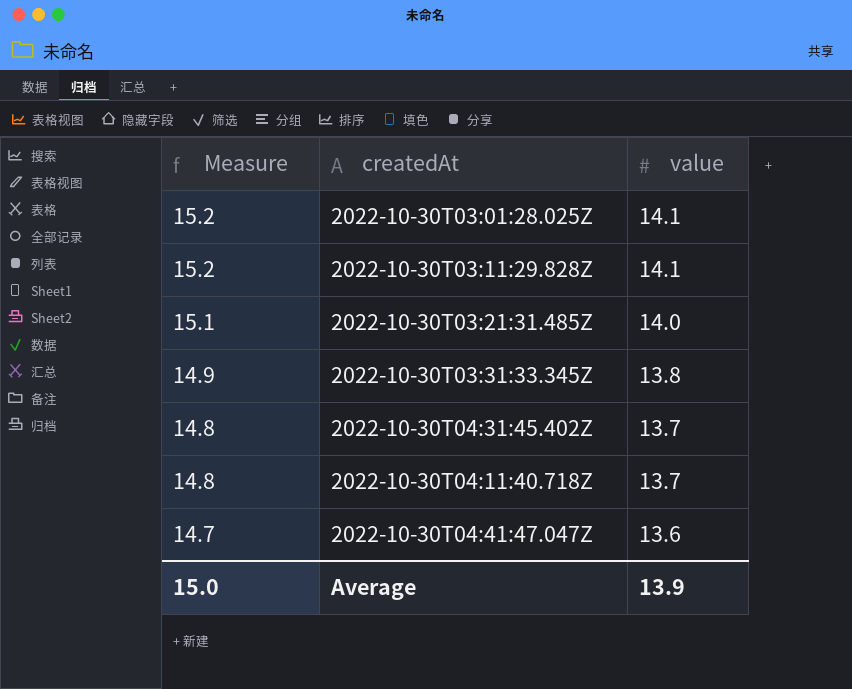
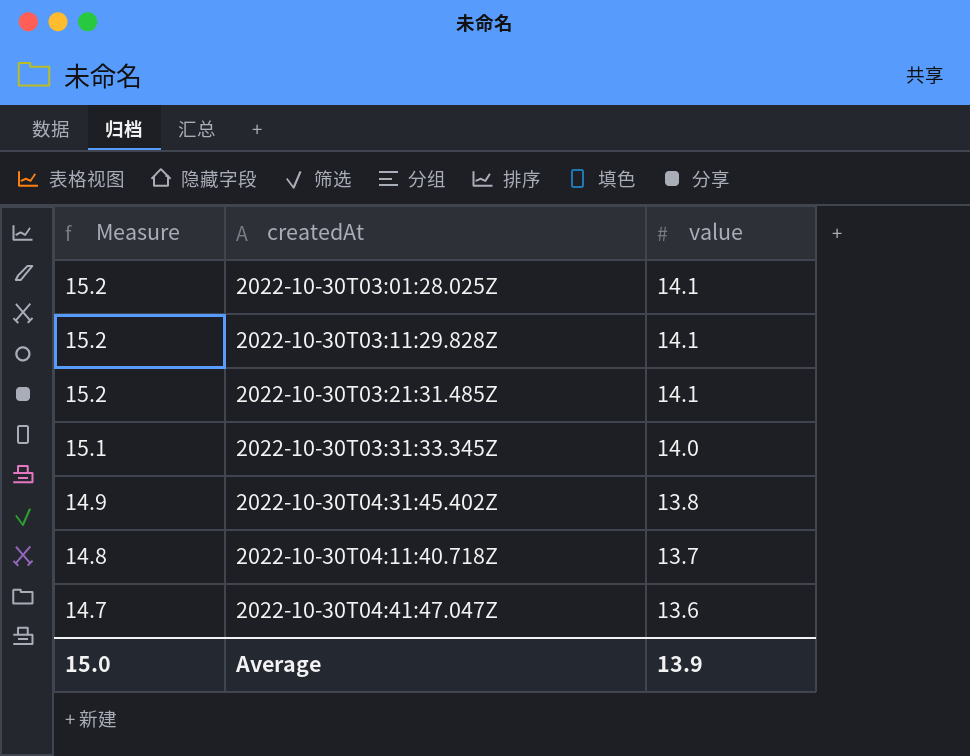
2022-10-30T03:21:31.485Z | Measure: 15.1 -> 15.2
2022-10-30T03:21:31.485Z | value: 14.0 -> 14.1
2022-10-30T03:31:33.345Z | Measure: 14.9 -> 15.1
2022-10-30T03:31:33.345Z | value: 13.8 -> 14.0
2022-10-30T04:31:45.402Z | Measure: 14.8 -> 14.9
2022-10-30T04:31:45.402Z | value: 13.7 -> 13.8

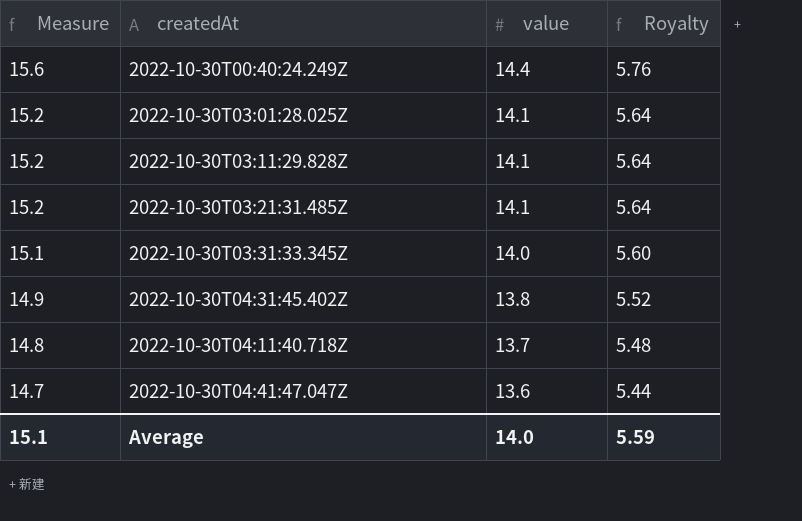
column Royalty | formula: none -> [value] * 0.4
row 2022-10-30T00:40:24.249Z: none -> 15.6 | 14.4 | 5.76
Average | Measure: 15.0 -> 15.1
Average | value: 13.9 -> 14.0

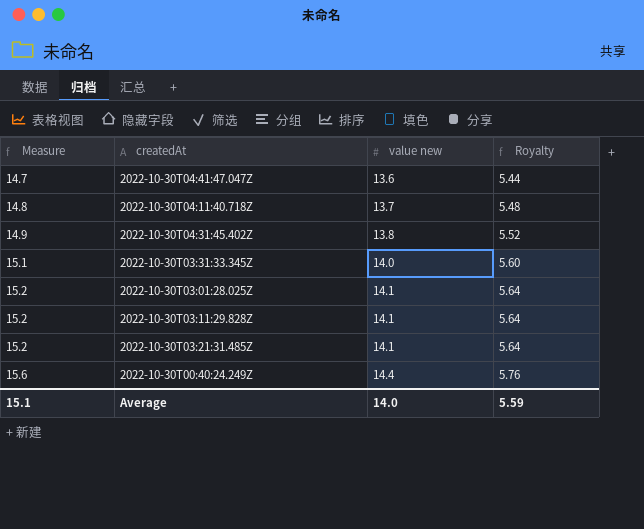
row order: Measure descending -> Measure ascending
column name: value -> value new

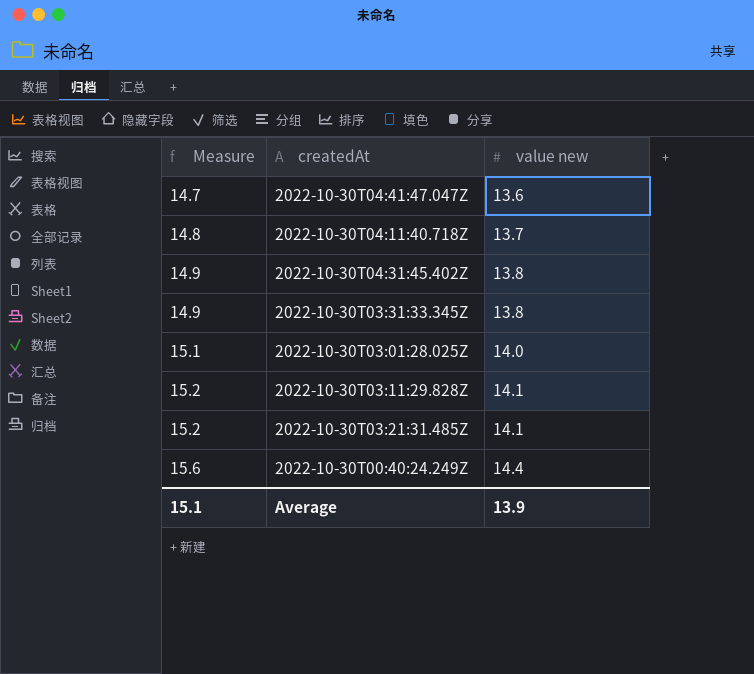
column Royalty | formula: [value new] * 0.4 -> none
2022-10-30T03:31:33.345Z | Measure: 15.1 -> 14.9
2022-10-30T03:31:33.345Z | value new: 14.0 -> 13.8
2022-10-30T03:01:28.025Z | Measure: 15.2 -> 15.1
2022-10-30T03:01:28.025Z | value new: 14.1 -> 14.0
Average | value new: 14.0 -> 13.9

